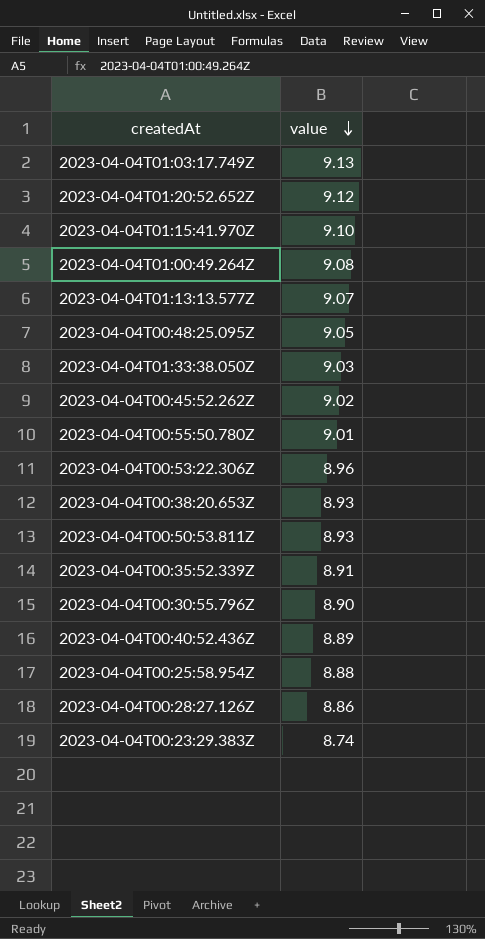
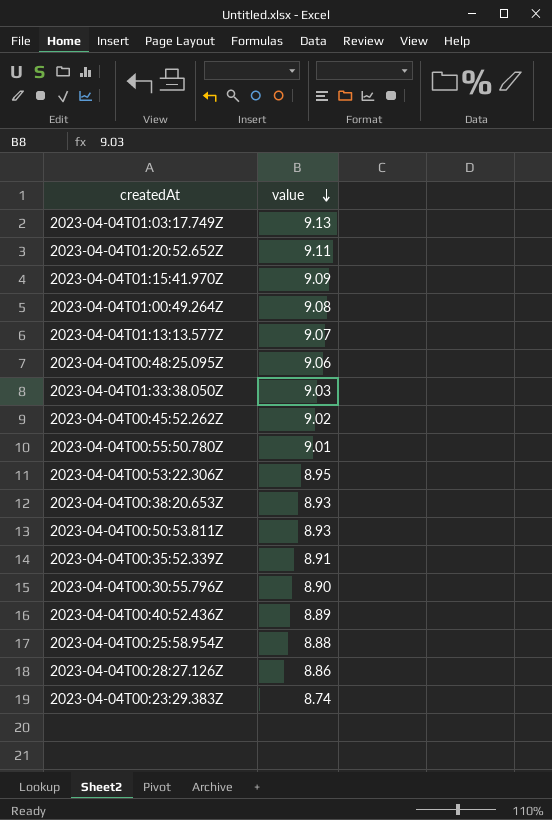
2023-04-04T01:20:52.652Z | value: 9.12 -> 9.11
2023-04-04T01:15:41.970Z | value: 9.10 -> 9.09
2023-04-04T00:48:25.095Z | value: 9.05 -> 9.06
2023-04-04T00:53:22.306Z | value: 8.96 -> 8.95

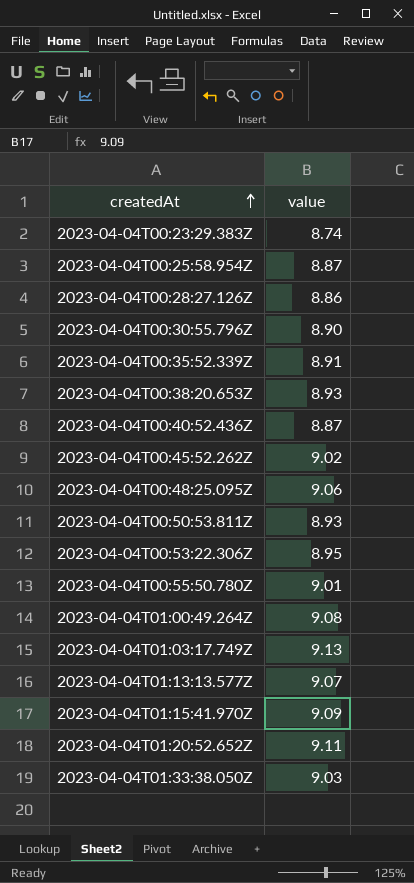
row order: value descending -> createdAt ascending
2023-04-04T00:25:58.954Z | value: 8.88 -> 8.87
2023-04-04T00:40:52.436Z | value: 8.89 -> 8.87

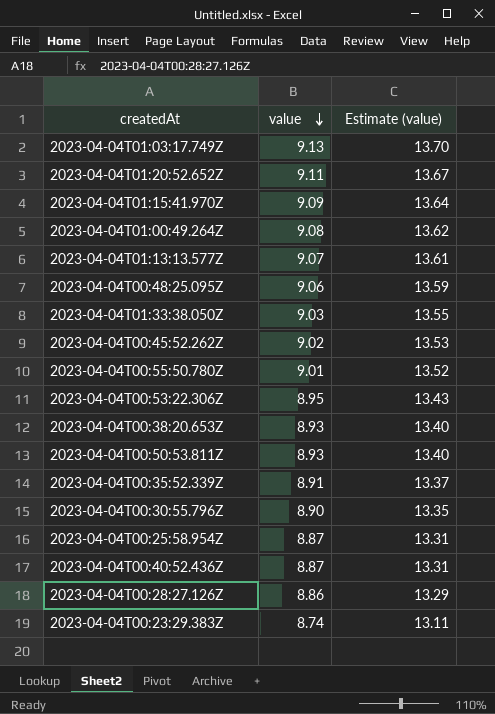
row order: createdAt ascending -> value descending
column Estimate (value) | formula: none -> [value] * 1.5

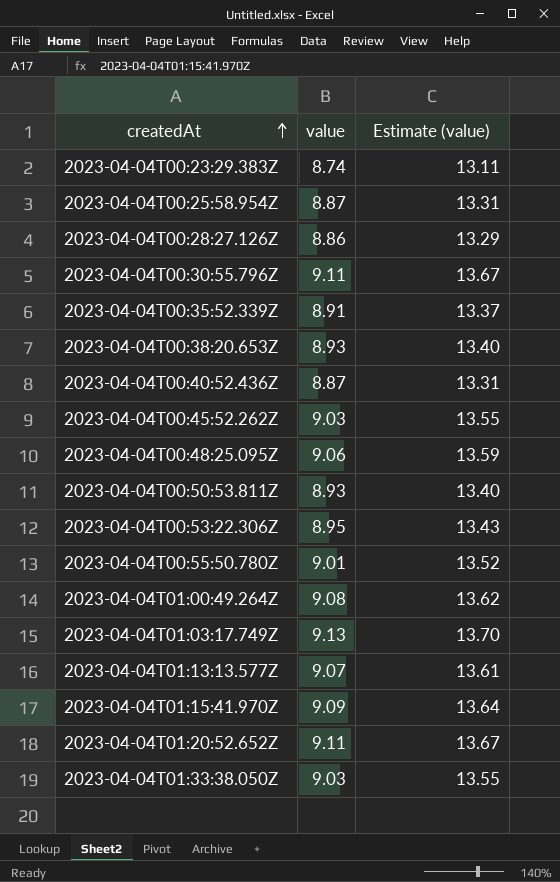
row order: value descending -> createdAt ascending
2023-04-04T00:30:55.796Z | value: 8.90 -> 9.11
2023-04-04T00:30:55.796Z | Estimate (value): 13.35 -> 13.67
2023-04-04T00:45:52.262Z | value: 9.02 -> 9.03
2023-04-04T00:45:52.262Z | Estimate (value): 13.53 -> 13.55

